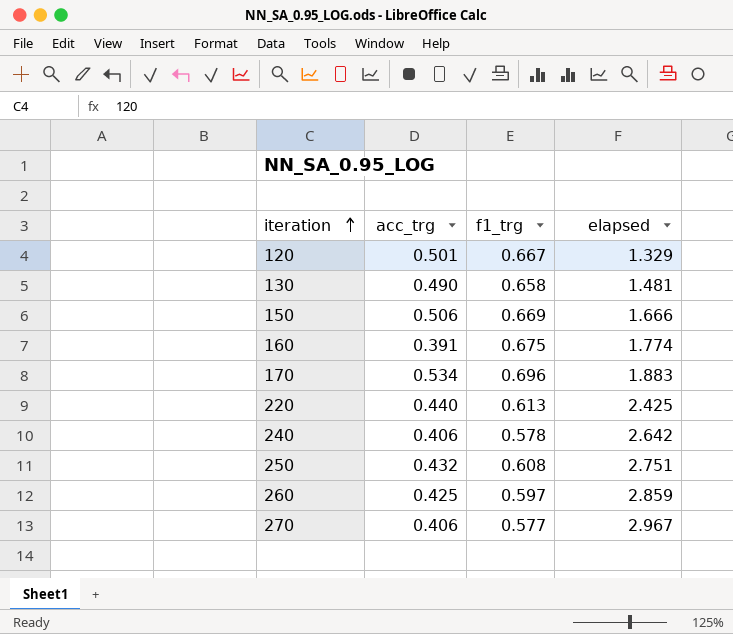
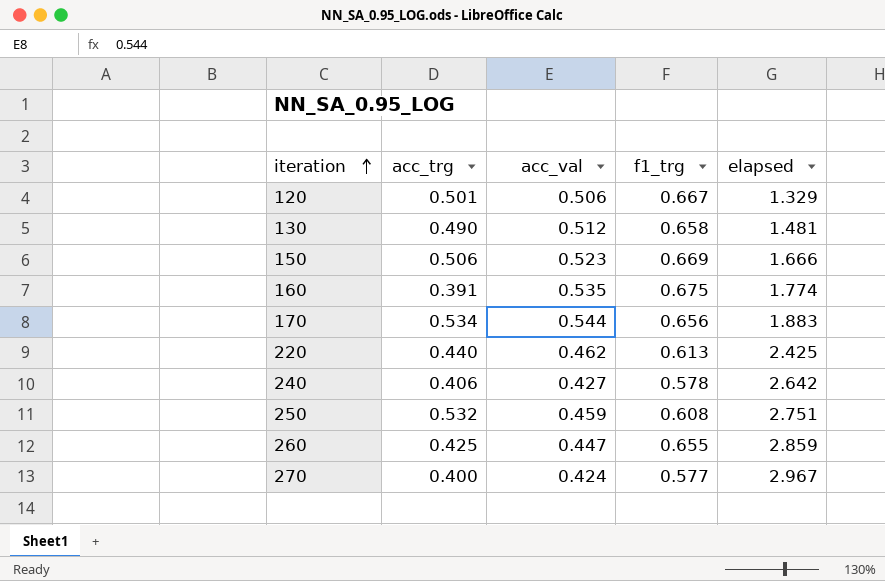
column acc_val | position: none -> 3
170 | f1_trg: 0.696 -> 0.656
250 | acc_trg: 0.432 -> 0.532
260 | f1_trg: 0.597 -> 0.655
270 | acc_trg: 0.406 -> 0.400

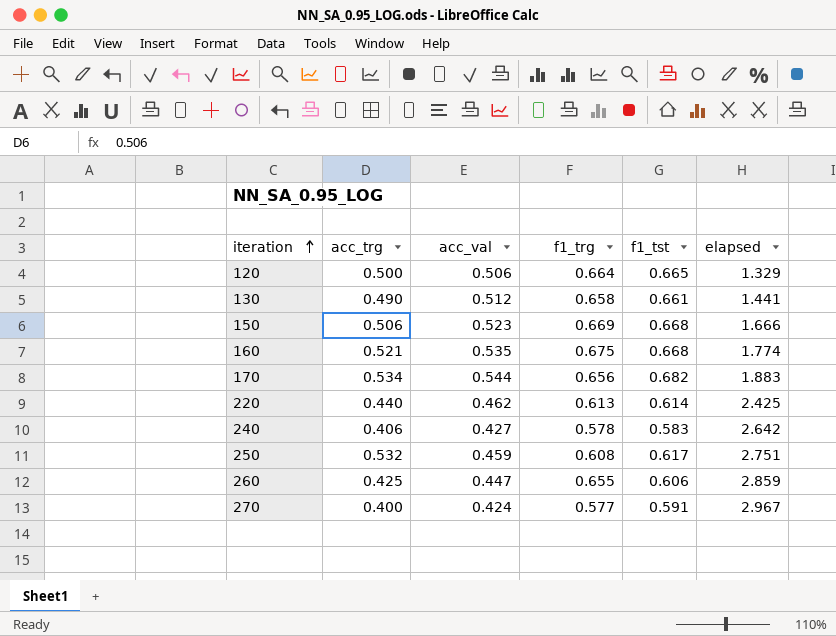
column f1_tst | position: none -> 5
120 | acc_trg: 0.501 -> 0.500
120 | f1_trg: 0.667 -> 0.664
130 | elapsed: 1.481 -> 1.441
160 | acc_trg: 0.391 -> 0.521

